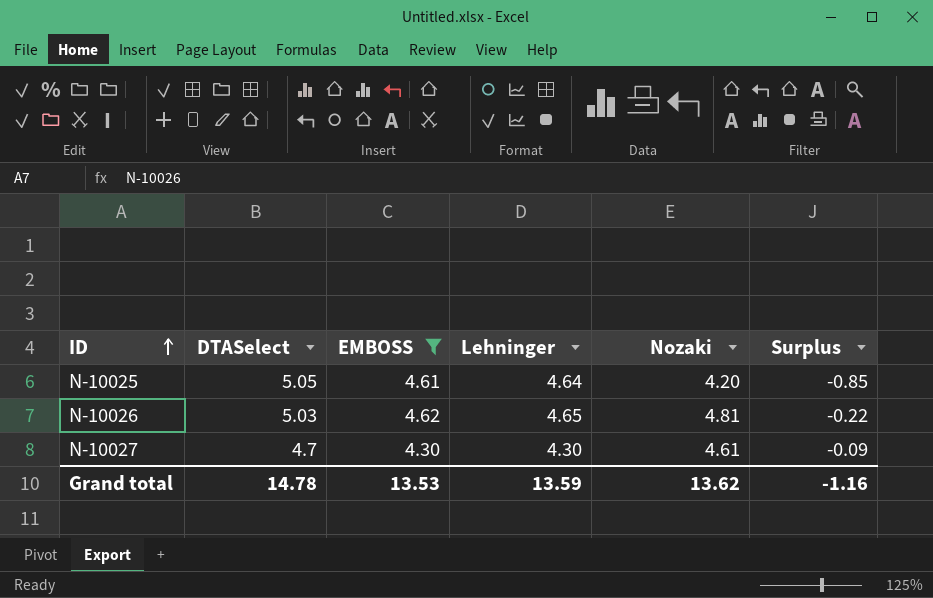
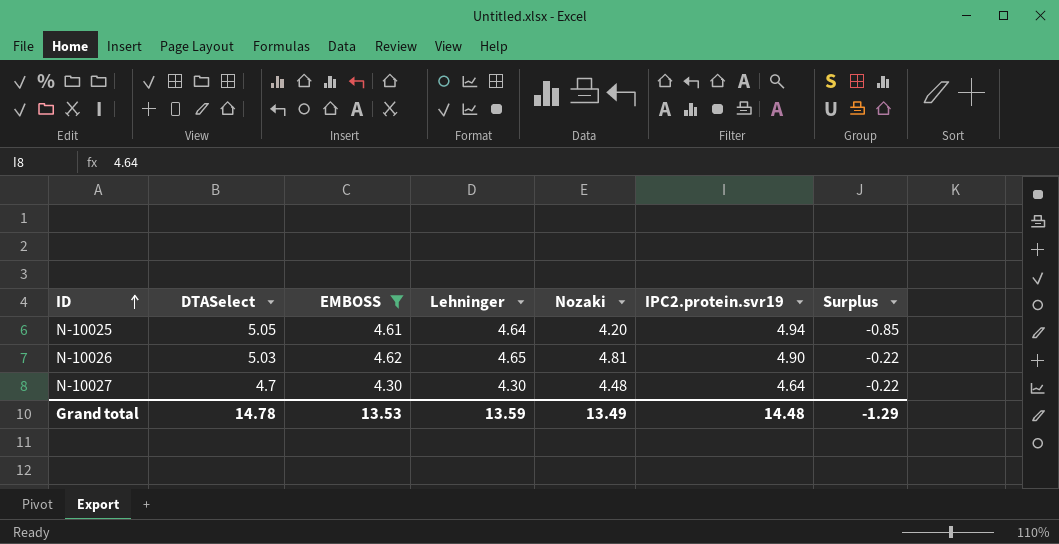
column IPC2.protein.svr19 | position: none -> 6
N-10027 | Nozaki: 4.61 -> 4.48
N-10027 | Surplus: -0.09 -> -0.22
Grand total | Nozaki: 13.62 -> 13.49
Grand total | Surplus: -1.16 -> -1.29

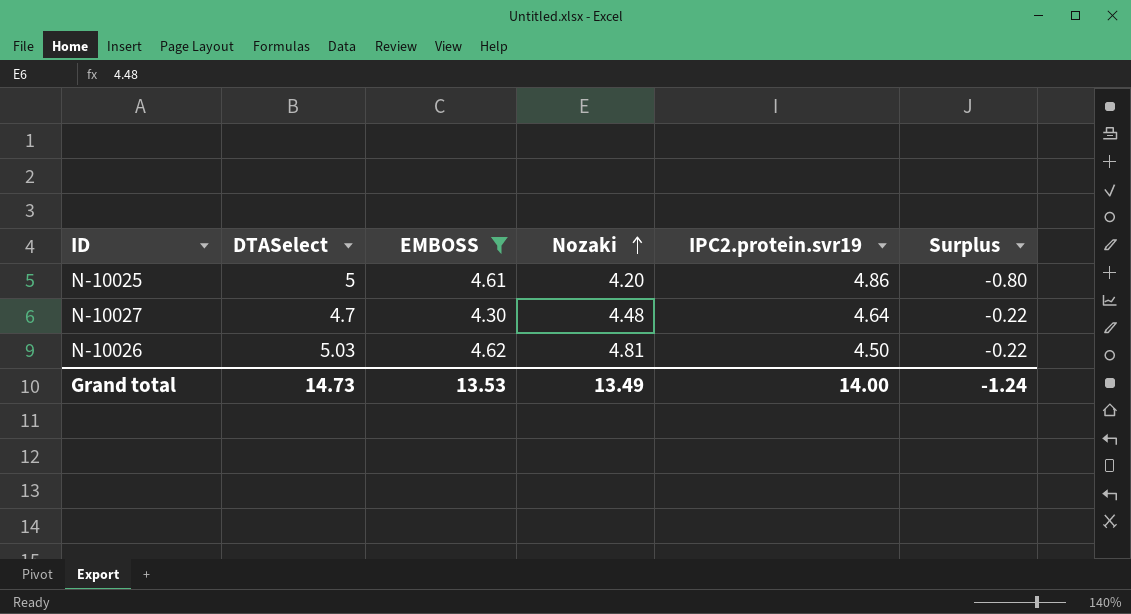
row order: ID ascending -> Nozaki ascending
column Lehninger | position: 4 -> none
N-10025 | DTASelect: 5.05 -> 5
N-10025 | IPC2.protein.svr19: 4.94 -> 4.86
N-10025 | Surplus: -0.85 -> -0.80
N-10026 | IPC2.protein.svr19: 4.90 -> 4.50
Grand total | DTASelect: 14.78 -> 14.73
Grand total | IPC2.protein.svr19: 14.48 -> 14.00
Grand total | Surplus: -1.29 -> -1.24

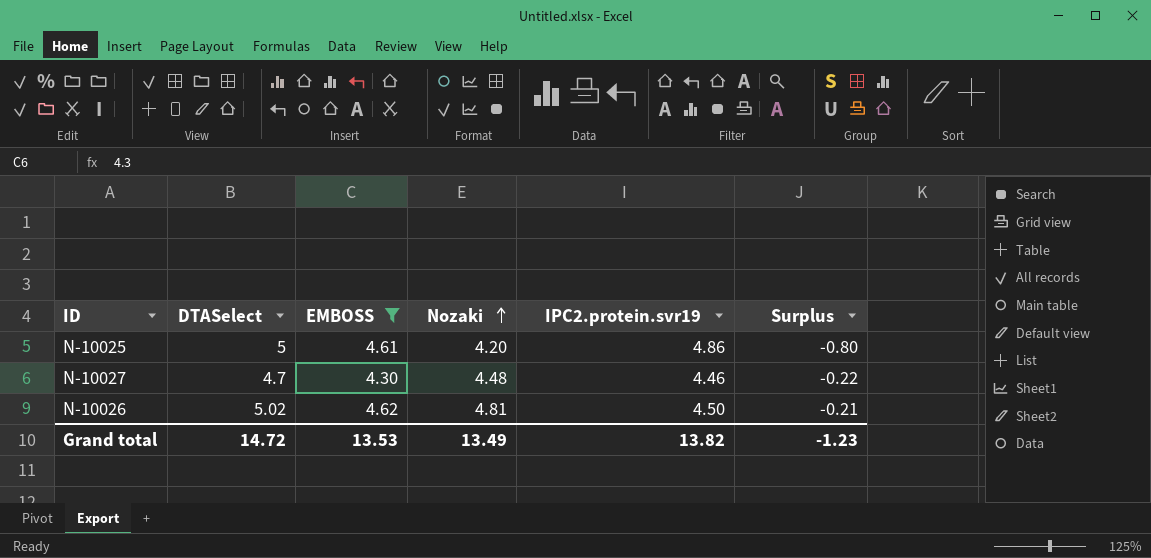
N-10027 | IPC2.protein.svr19: 4.64 -> 4.46
N-10026 | DTASelect: 5.03 -> 5.02
N-10026 | Surplus: -0.22 -> -0.21
Grand total | DTASelect: 14.73 -> 14.72
Grand total | IPC2.protein.svr19: 14.00 -> 13.82
Grand total | Surplus: -1.24 -> -1.23

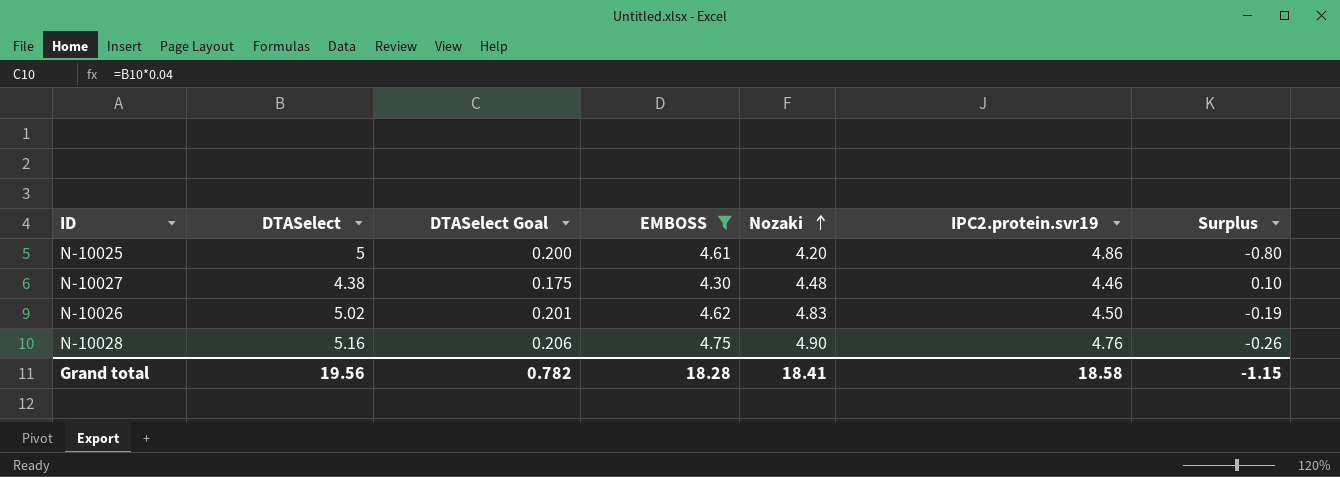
column DTASelect Goal | formula: none -> [DTASelect] * 0.04
N-10027 | DTASelect: 4.7 -> 4.38
N-10027 | Surplus: -0.22 -> 0.10
N-10026 | Nozaki: 4.81 -> 4.83
N-10026 | Surplus: -0.21 -> -0.19
row N-10028: none -> 5.16 | 0.206 | 4.75 | 4.90 | 4.76 | -0.26
Grand total | DTASelect: 14.72 -> 19.56
Grand total | EMBOSS: 13.53 -> 18.28
Grand total | Nozaki: 13.49 -> 18.41
Grand total | IPC2.protein.svr19: 13.82 -> 18.58
Grand total | Surplus: -1.23 -> -1.15

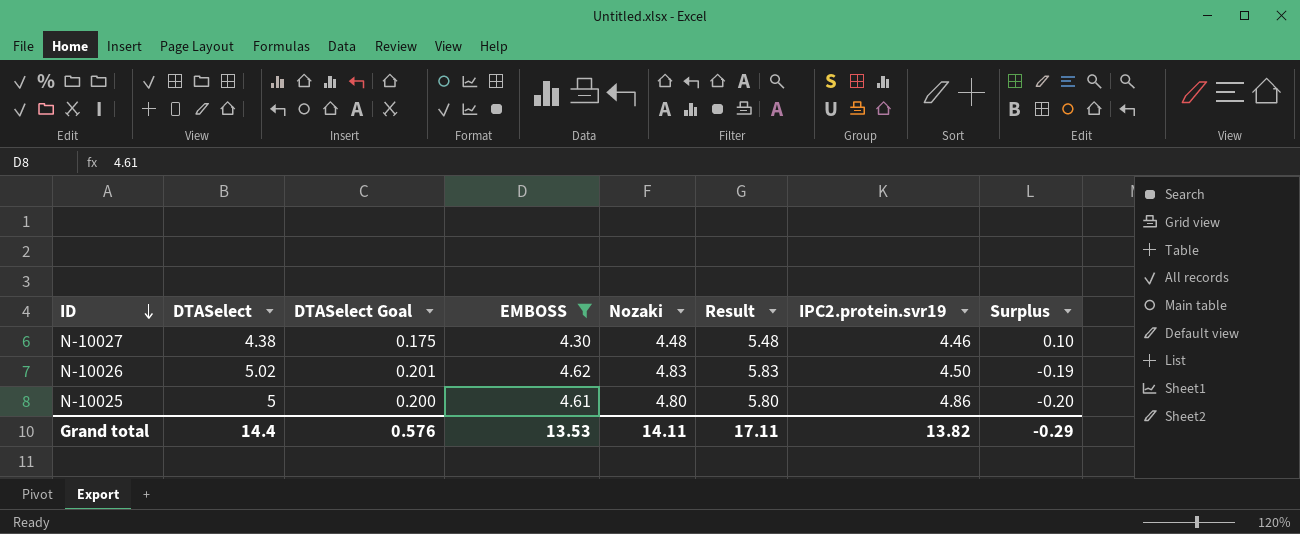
row order: Nozaki ascending -> ID descending
column Result | formula: none -> [Nozaki] + 1
row N-10028: 5.16 | 0.206 | 4.75 | 4.90 | 4.76 | -0.26 -> none
N-10025 | Nozaki: 4.20 -> 4.80
N-10025 | Surplus: -0.80 -> -0.20
Grand total | DTASelect: 19.56 -> 14.4
Grand total | DTASelect Goal: 0.782 -> 0.576
Grand total | EMBOSS: 18.28 -> 13.53
Grand total | Nozaki: 18.41 -> 14.11
Grand total | IPC2.protein.svr19: 18.58 -> 13.82
Grand total | Surplus: -1.15 -> -0.29

